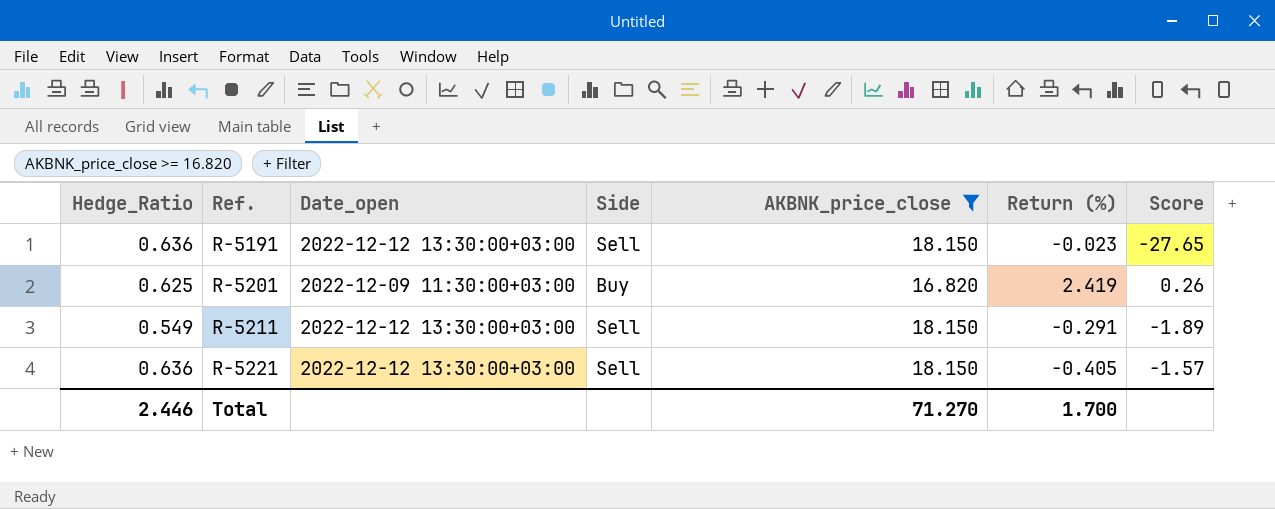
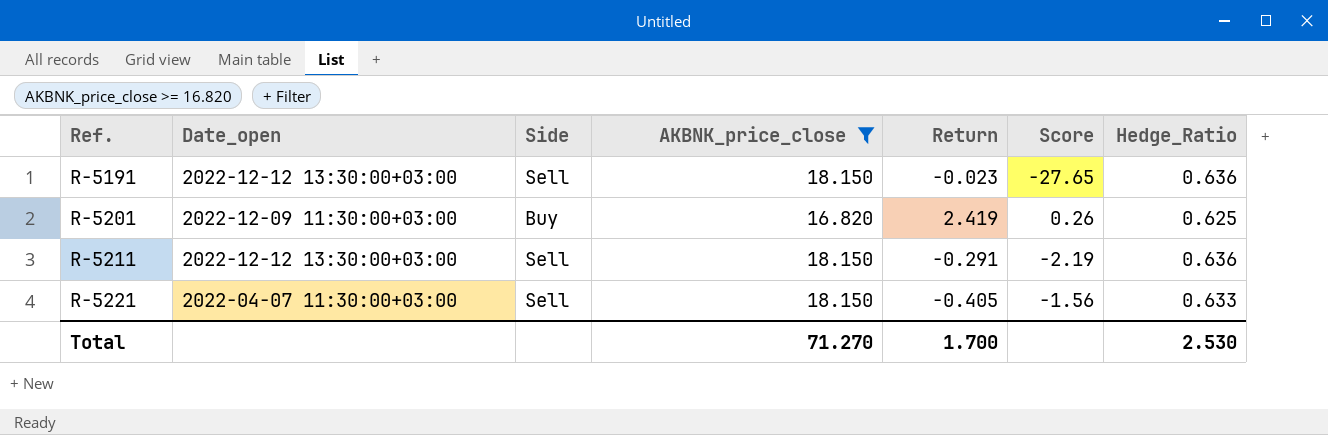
column name: Return (%) -> Return
column Hedge_Ratio | position: 1 -> 7
R-5211 | Score: -1.89 -> -2.19
R-5211 | Hedge_Ratio: 0.549 -> 0.636
R-5221 | Date_open: 2022-12-12 13:30:00+03:00 -> 2022-04-07 11:30:00+03:00
R-5221 | Score: -1.57 -> -1.56
R-5221 | Hedge_Ratio: 0.636 -> 0.633
Total | Hedge_Ratio: 2.446 -> 2.530

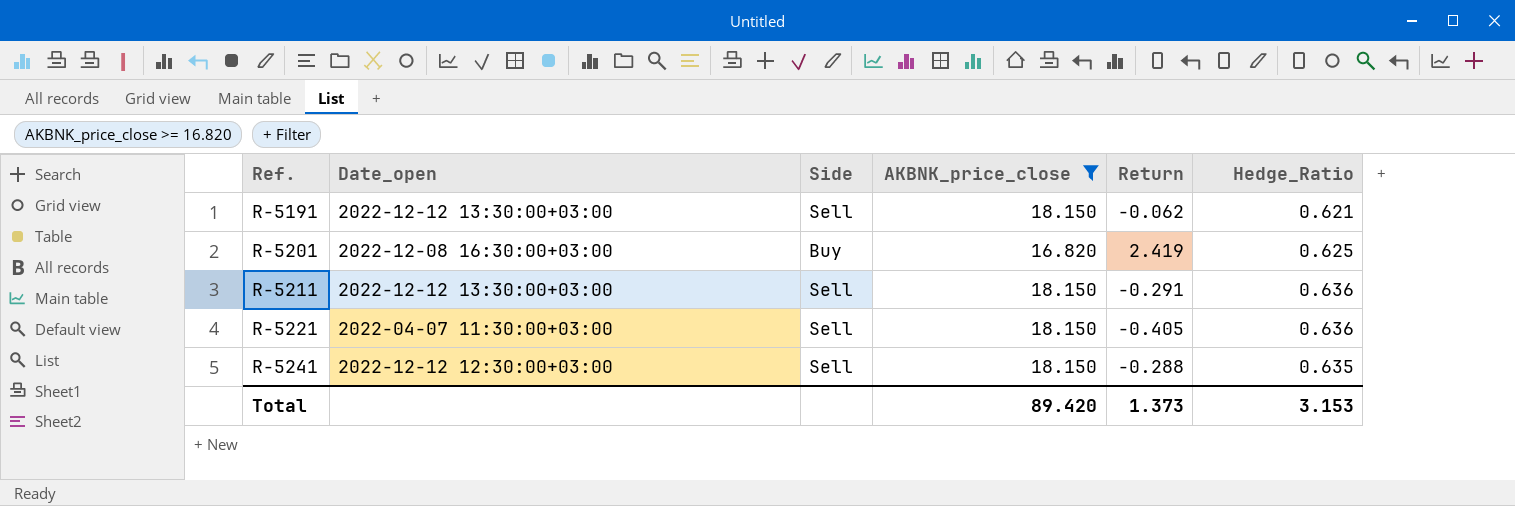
column Score | formula: [Hedge_Ratio] / [Return] -> none
R-5191 | Return: -0.023 -> -0.062
R-5191 | Hedge_Ratio: 0.636 -> 0.621
R-5201 | Date_open: 2022-12-09 11:30:00+03:00 -> 2022-12-08 16:30:00+03:00
R-5221 | Hedge_Ratio: 0.633 -> 0.636
row R-5241: none -> 2022-12-12 12:30:00+03:00 | Sell | 18.150 | -0.288 | 0.635
Total | AKBNK_price_close: 71.270 -> 89.420
Total | Return: 1.700 -> 1.373
Total | Hedge_Ratio: 2.530 -> 3.153

